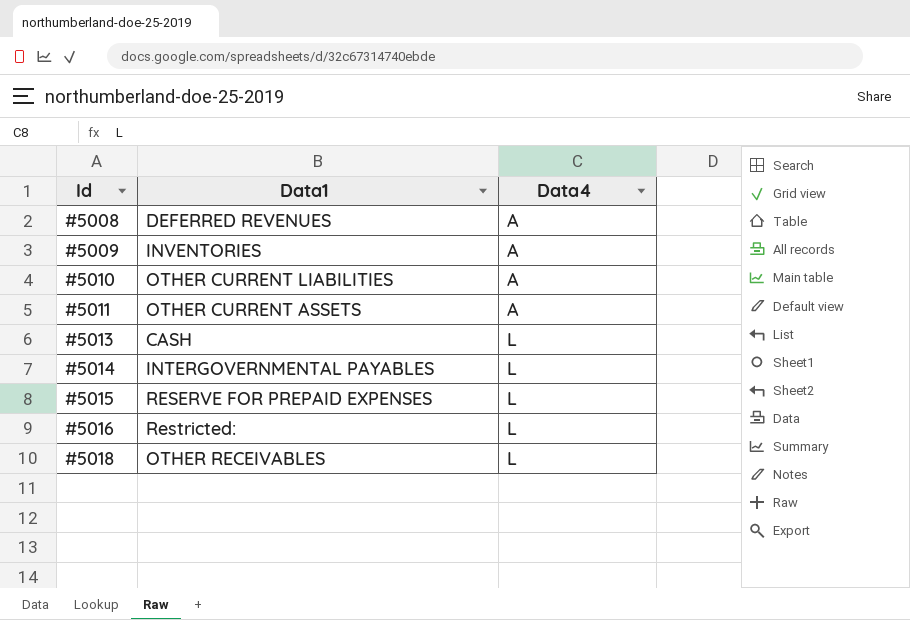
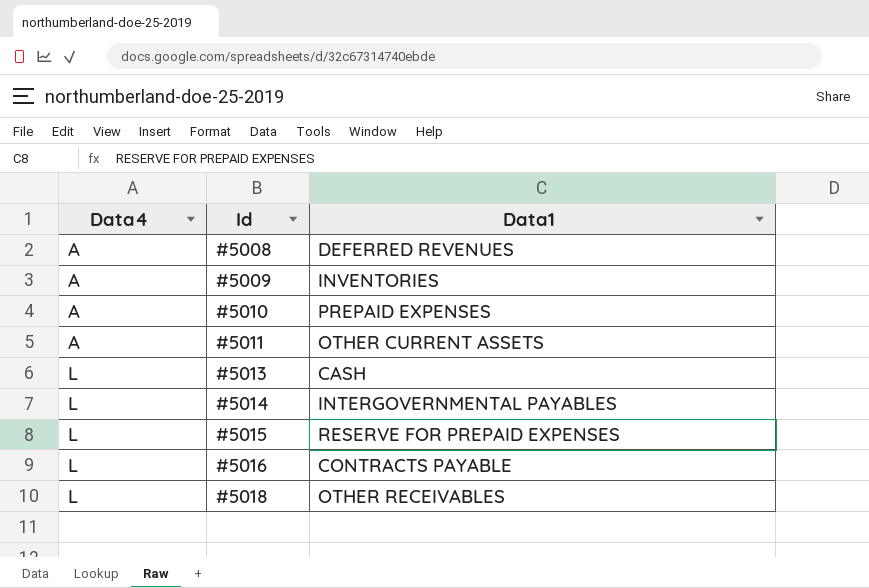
column Data4 | position: 3 -> 1
#5010 | Data1: OTHER CURRENT LIABILITIES -> PREPAID EXPENSES
#5016 | Data1: Restricted: -> CONTRACTS PAYABLE

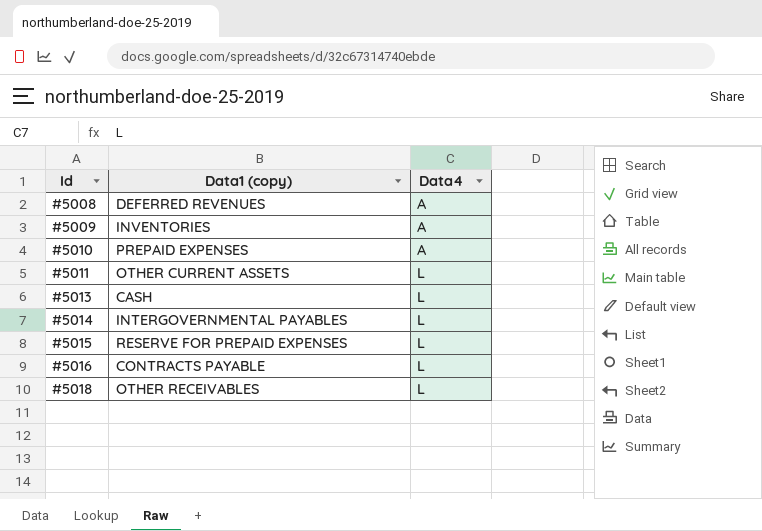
column name: Data1 -> Data1 (copy)
column Data4 | position: 1 -> 3
#5011 | Data4: A -> L

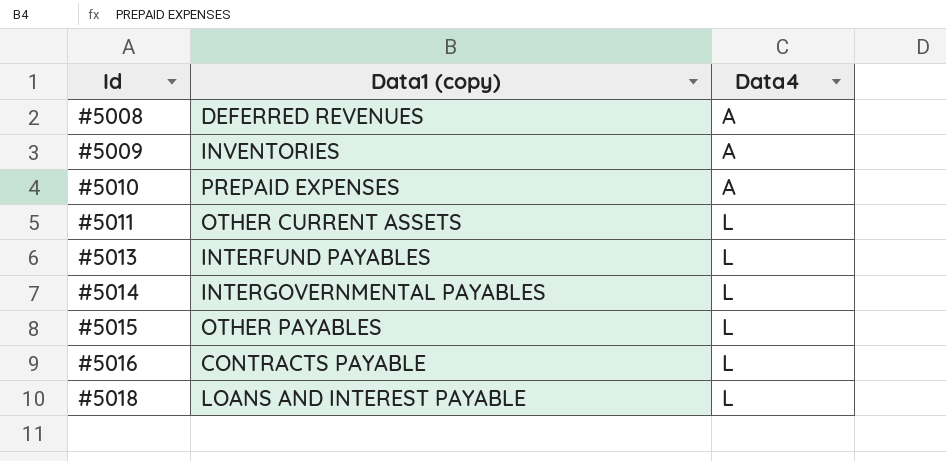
#5013 | Data1 (copy): CASH -> INTERFUND PAYABLES
#5015 | Data1 (copy): RESERVE FOR PREPAID EXPENSES -> OTHER PAYABLES
#5018 | Data1 (copy): OTHER RECEIVABLES -> LOANS AND INTEREST PAYABLE

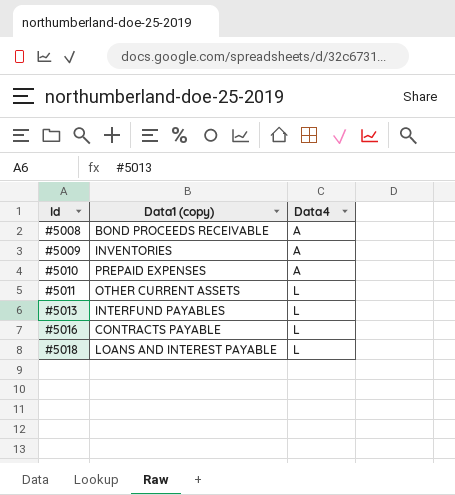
row #5014: INTERGOVERNMENTAL PAYABLES | L -> none
row #5015: OTHER PAYABLES | L -> none
#5008 | Data1 (copy): DEFERRED REVENUES -> BOND PROCEEDS RECEIVABLE

